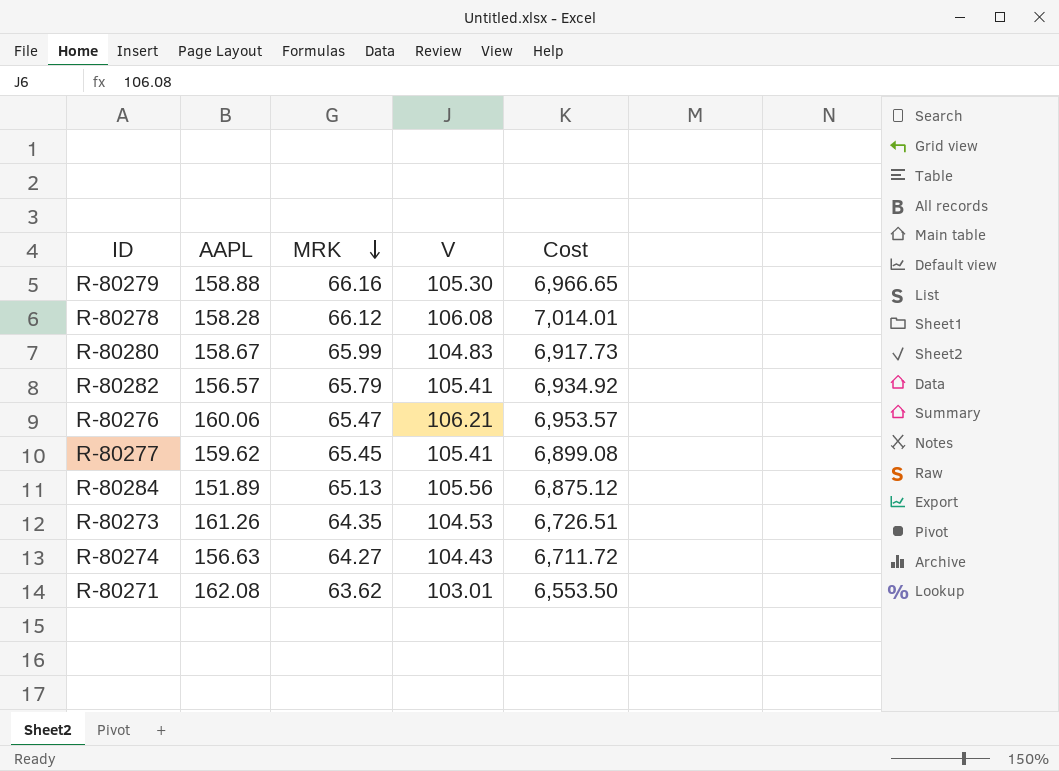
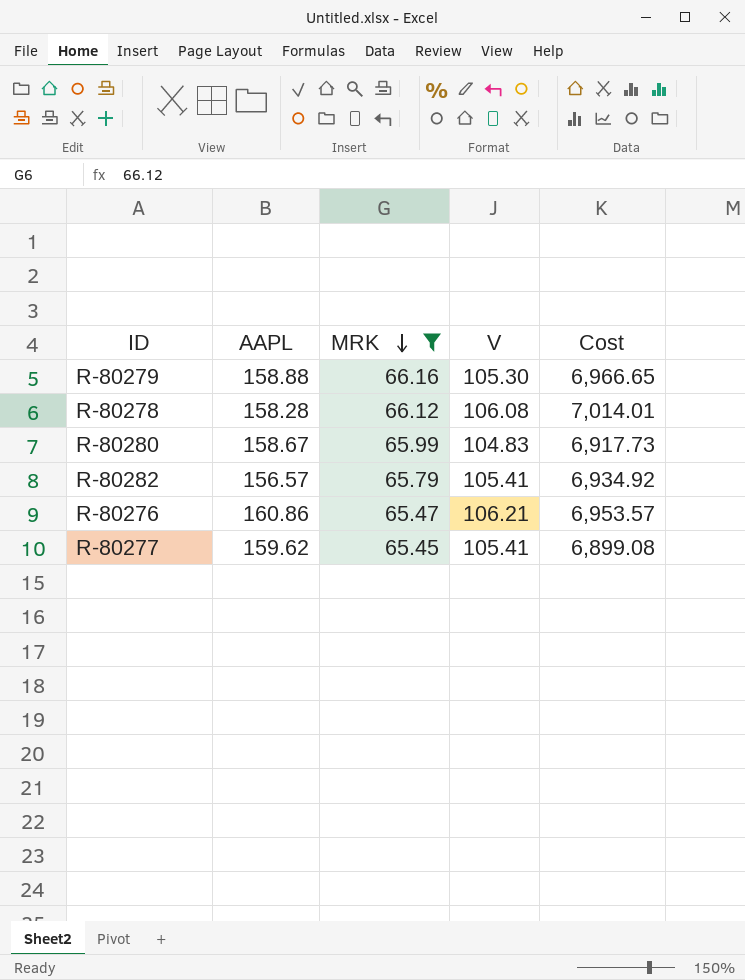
filter: none -> MRK >= 65.45
R-80276 | AAPL: 160.06 -> 160.86

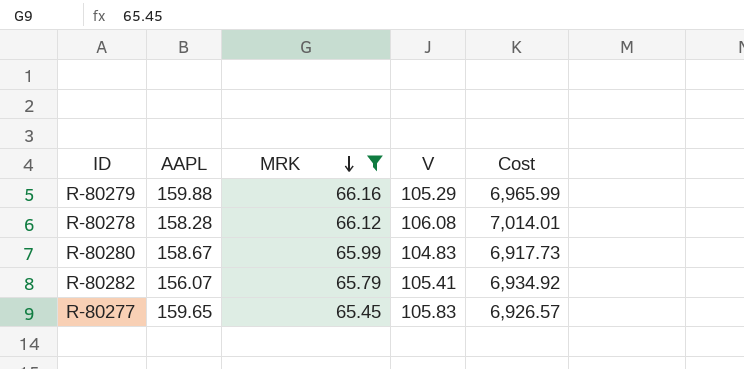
row R-80276: 160.86 | 65.47 | 106.21 | 6,953.57 -> none
R-80279 | AAPL: 158.88 -> 159.88
R-80279 | V: 105.30 -> 105.29
R-80279 | Cost: 6,966.65 -> 6,965.99
R-80282 | AAPL: 156.57 -> 156.07
R-80277 | AAPL: 159.62 -> 159.65
R-80277 | V: 105.41 -> 105.83
R-80277 | Cost: 6,899.08 -> 6,926.57

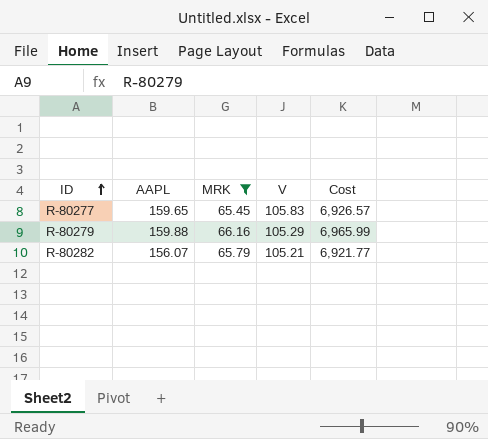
row order: MRK descending -> ID ascending
row R-80278: 158.28 | 66.12 | 106.08 | 7,014.01 -> none
row R-80280: 158.67 | 65.99 | 104.83 | 6,917.73 -> none
R-80282 | V: 105.41 -> 105.21
R-80282 | Cost: 6,934.92 -> 6,921.77

